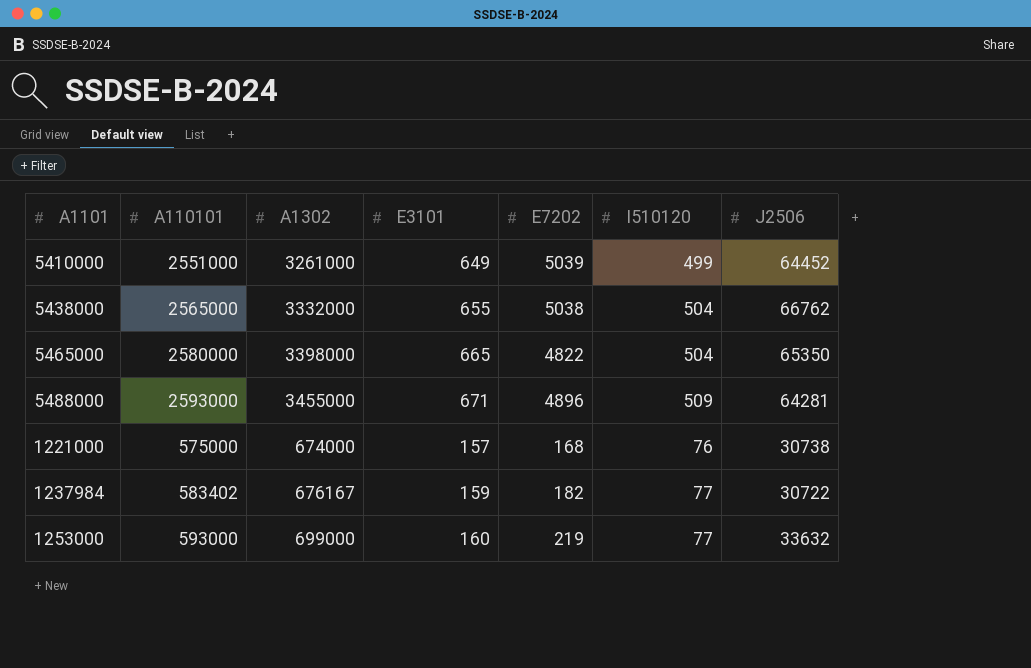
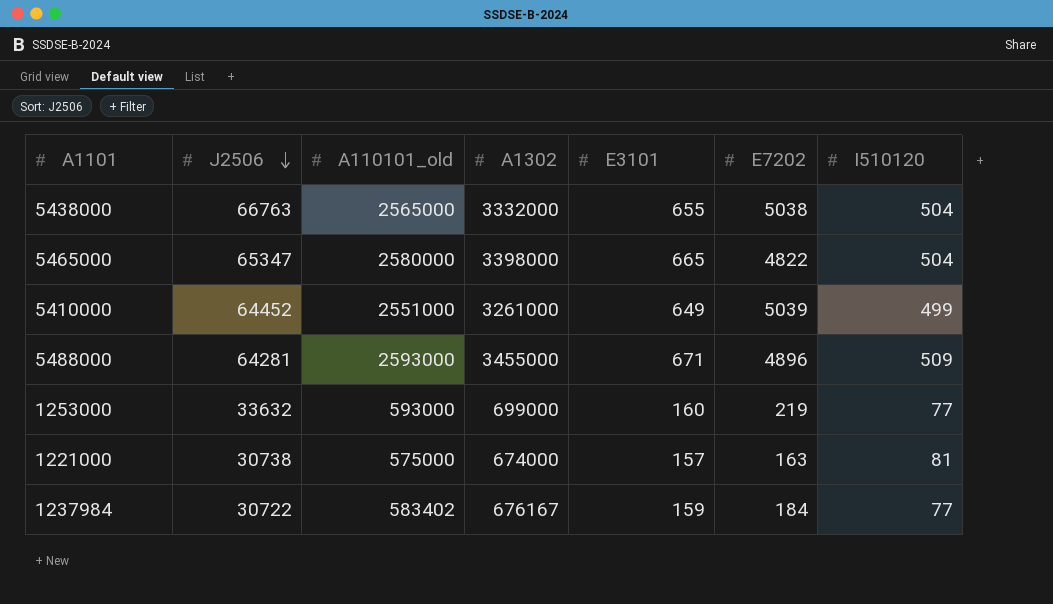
row order: none -> J2506 descending
column J2506 | position: 7 -> 2
column name: A110101 -> A110101_old
5438000 | J2506: 66762 -> 66763
5465000 | J2506: 65350 -> 65347
1221000 | E7202: 168 -> 163
1221000 | I510120: 76 -> 81
1237984 | E7202: 182 -> 184

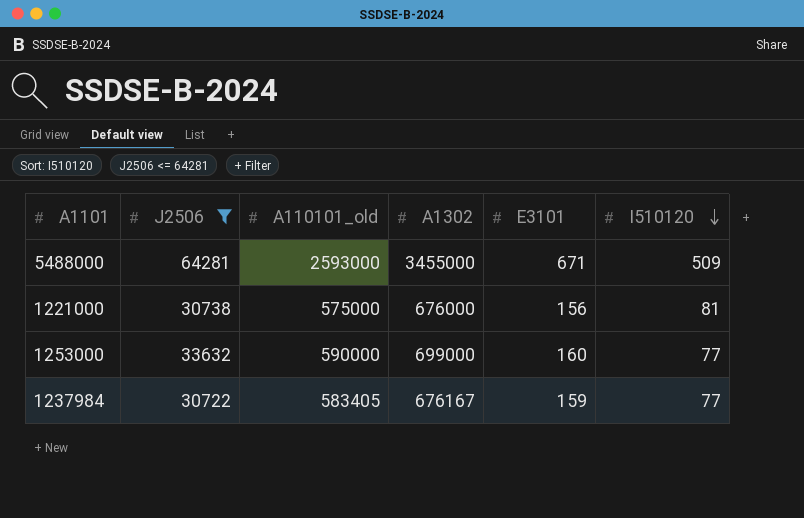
filter: none -> J2506 <= 64281
row order: J2506 descending -> I510120 descending
column E7202 | position: 6 -> none
1221000 | A1302: 674000 -> 676000
1221000 | E3101: 157 -> 156
1253000 | A110101_old: 593000 -> 590000
1237984 | A110101_old: 583402 -> 583405

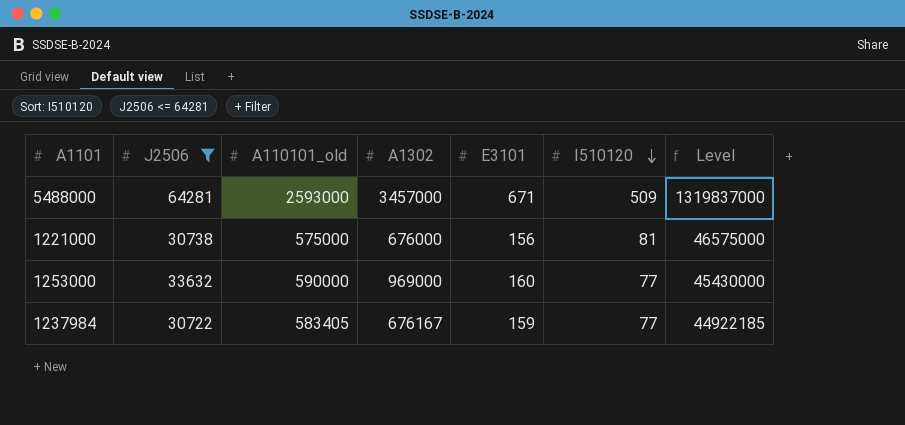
column Level | formula: none -> [A110101_old] * [I510120]
5488000 | A1302: 3455000 -> 3457000
1253000 | A1302: 699000 -> 969000

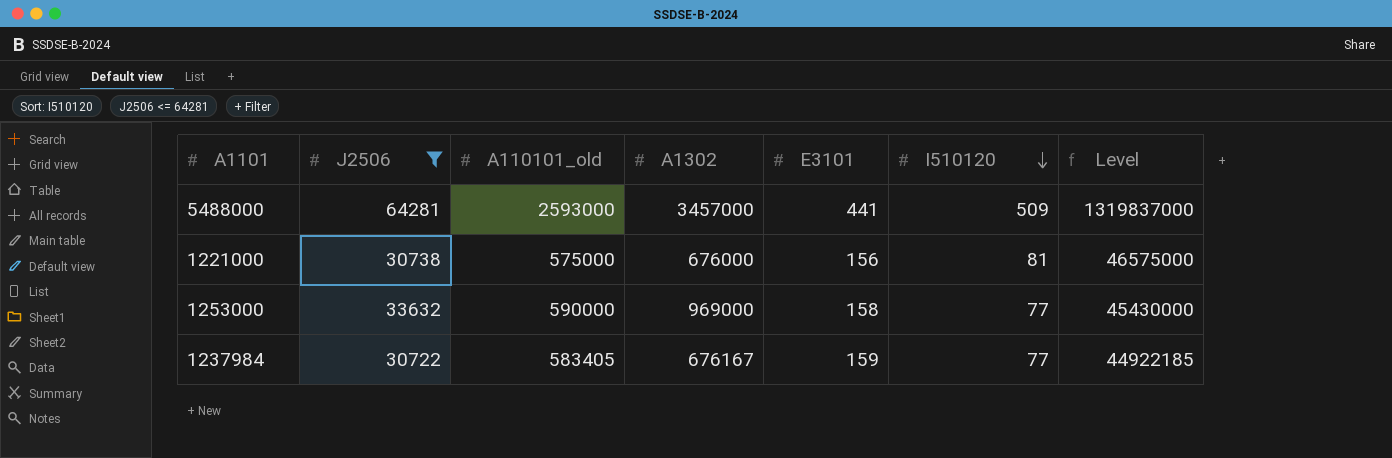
5488000 | E3101: 671 -> 441
1253000 | E3101: 160 -> 158

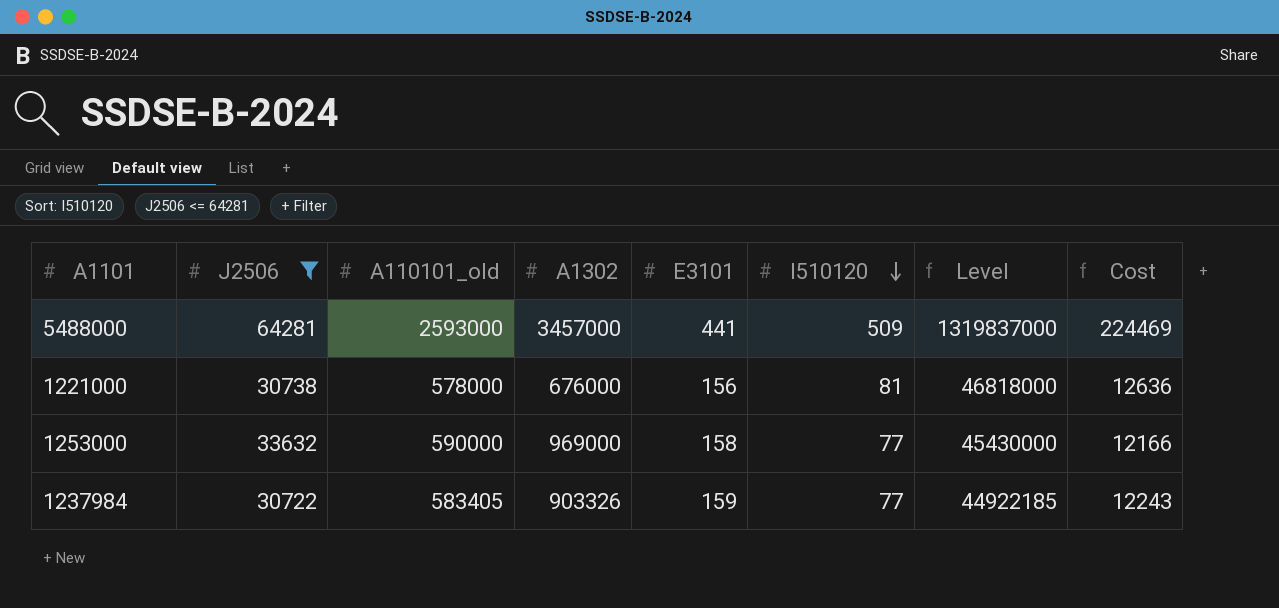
column Cost | formula: none -> [E3101] * [I510120]
1221000 | A110101_old: 575000 -> 578000
1221000 | Level: 46575000 -> 46818000
1237984 | A1302: 676167 -> 903326

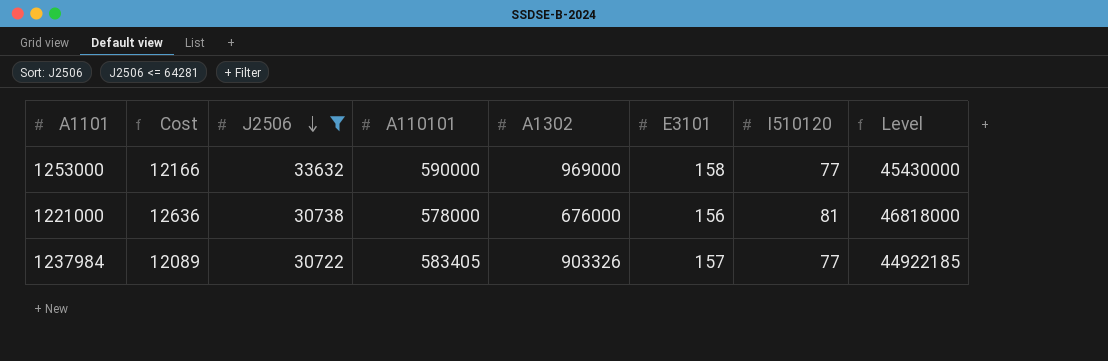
row order: I510120 descending -> J2506 descending
column Cost | position: 8 -> 2
column name: A110101_old -> A110101
row 5488000: 64281 | 2593000 | 3457000 | 441 | 509 | 1319837000 | 224469 -> none
1237984 | Cost: 12243 -> 12089
1237984 | E3101: 159 -> 157

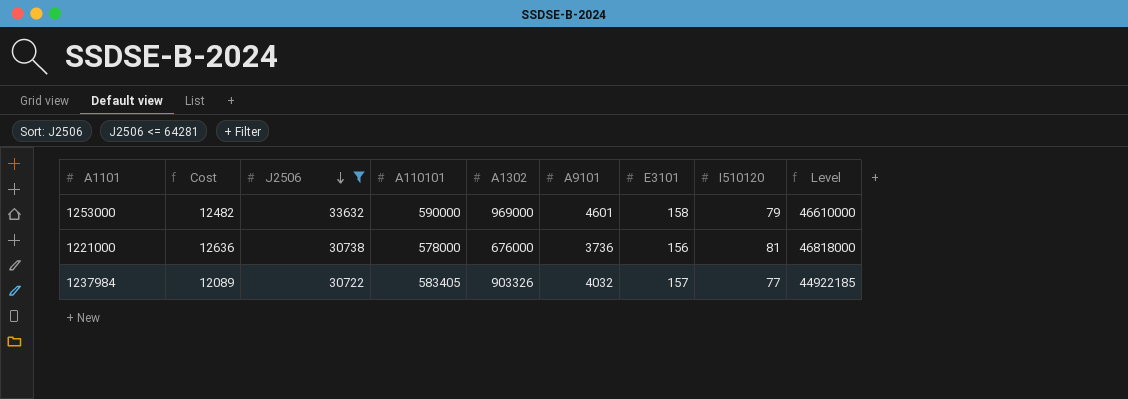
column A9101 | position: none -> 6
1253000 | Cost: 12166 -> 12482
1253000 | I510120: 77 -> 79
1253000 | Level: 45430000 -> 46610000

